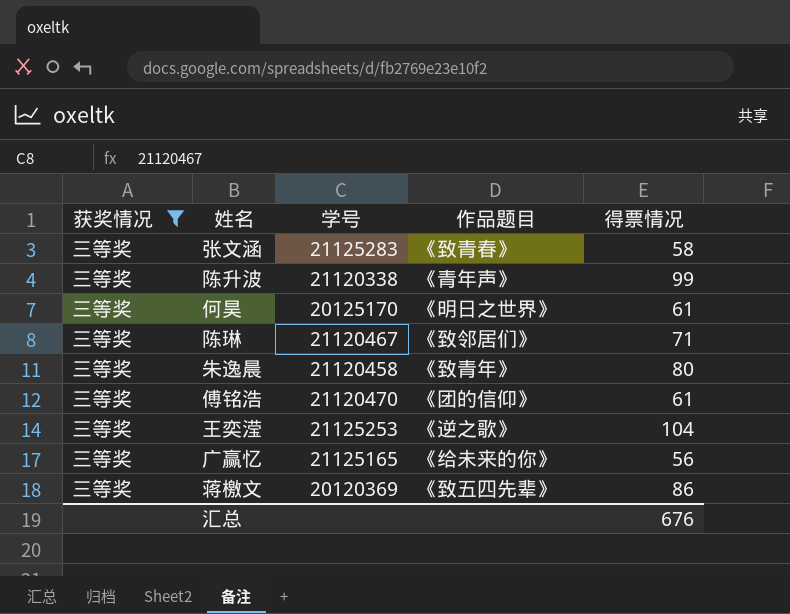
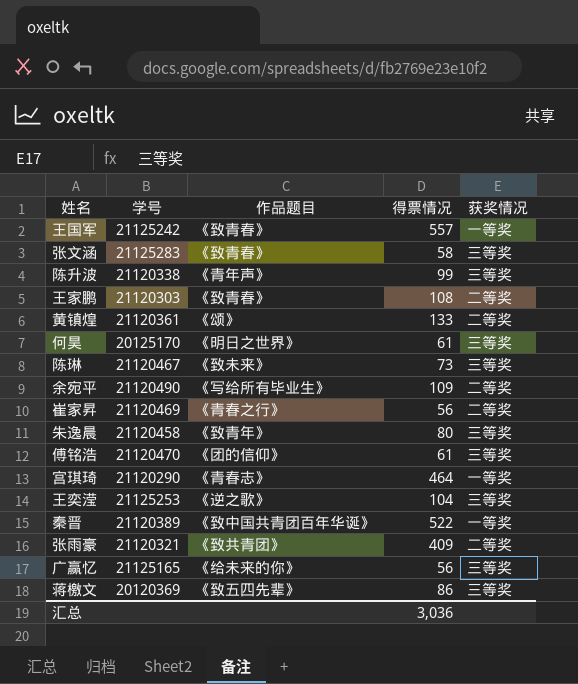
filter: 获奖情况 = 三等奖 -> none
column 获奖情况 | position: 1 -> 5
陈琳 | 作品题目: 《致邻居们》 -> 《致未来》
陈琳 | 得票情况: 71 -> 73
汇总 | 得票情况: 676 -> 3,036

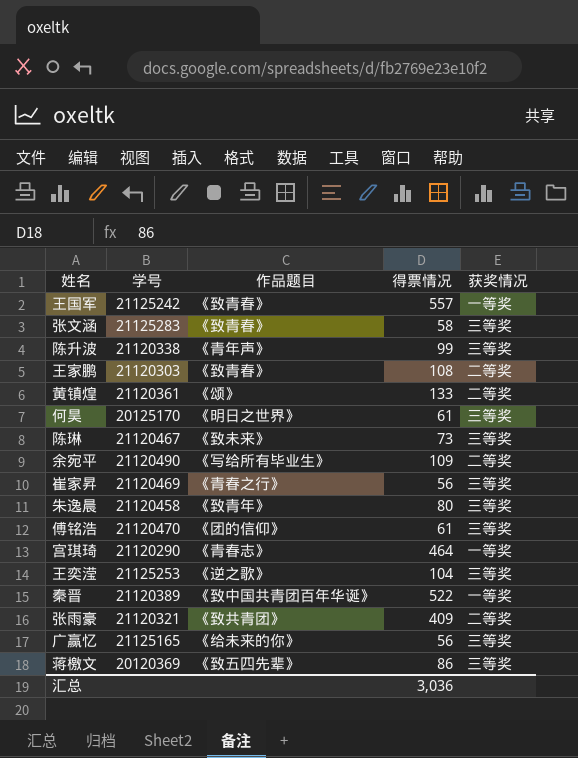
崔家昇 | 获奖情况: 二等奖 -> 三等奖

